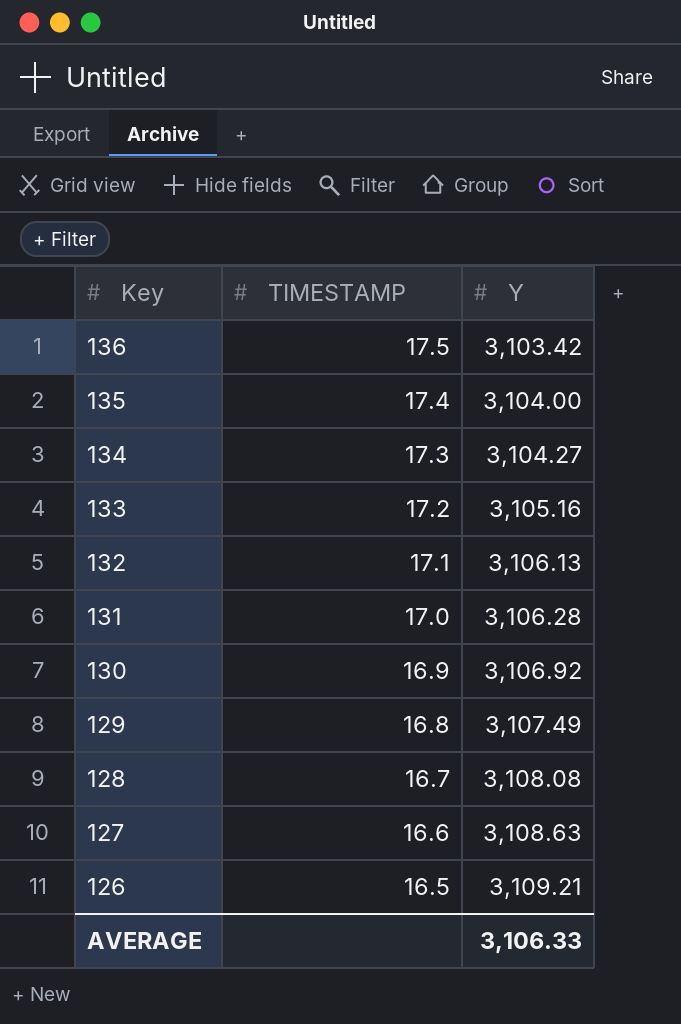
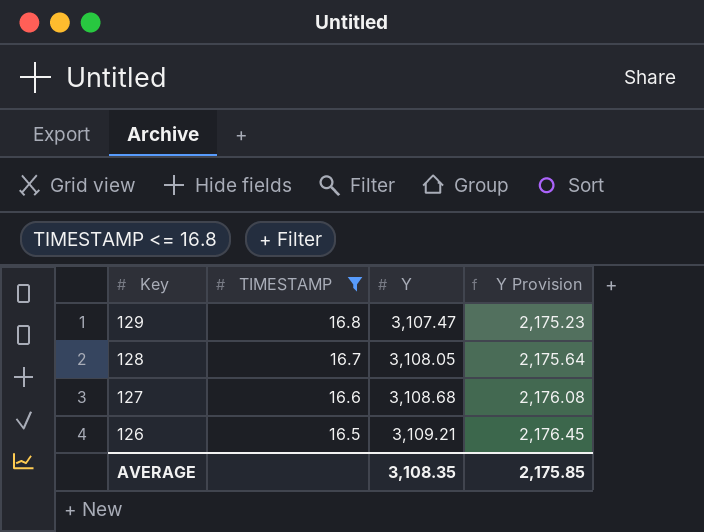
filter: none -> TIMESTAMP <= 16.8
column Y Provision | formula: none -> [Y] * 0.7
129 | Y: 3,107.49 -> 3,107.47
128 | Y: 3,108.08 -> 3,108.05
127 | Y: 3,108.63 -> 3,108.68
AVERAGE | Y: 3,106.33 -> 3,108.35

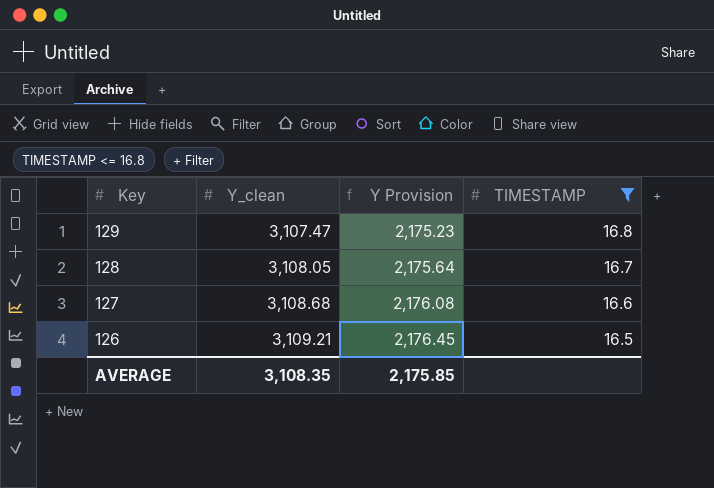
column name: Y -> Y_clean
column TIMESTAMP | position: 2 -> 4

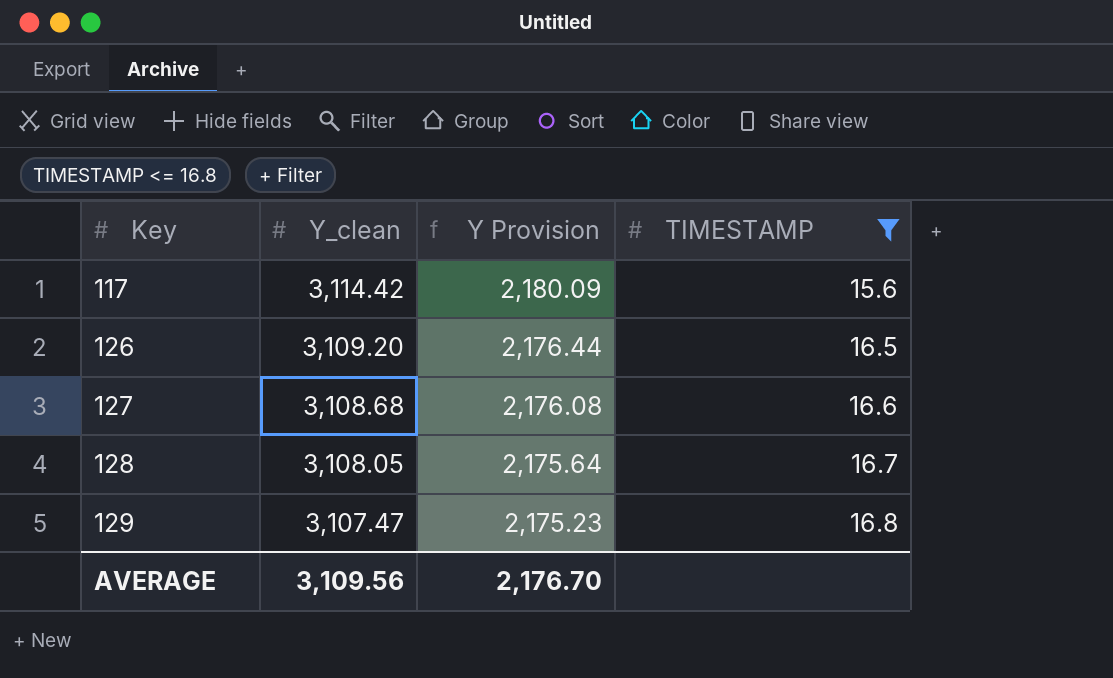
row order: Key descending -> Key ascending
row 117: none -> 3,114.42 | 2,180.09 | 15.6
126 | Y_clean: 3,109.21 -> 3,109.20
126 | Y Provision: 2,176.45 -> 2,176.44
AVERAGE | Y_clean: 3,108.35 -> 3,109.56
AVERAGE | Y Provision: 2,175.85 -> 2,176.70

